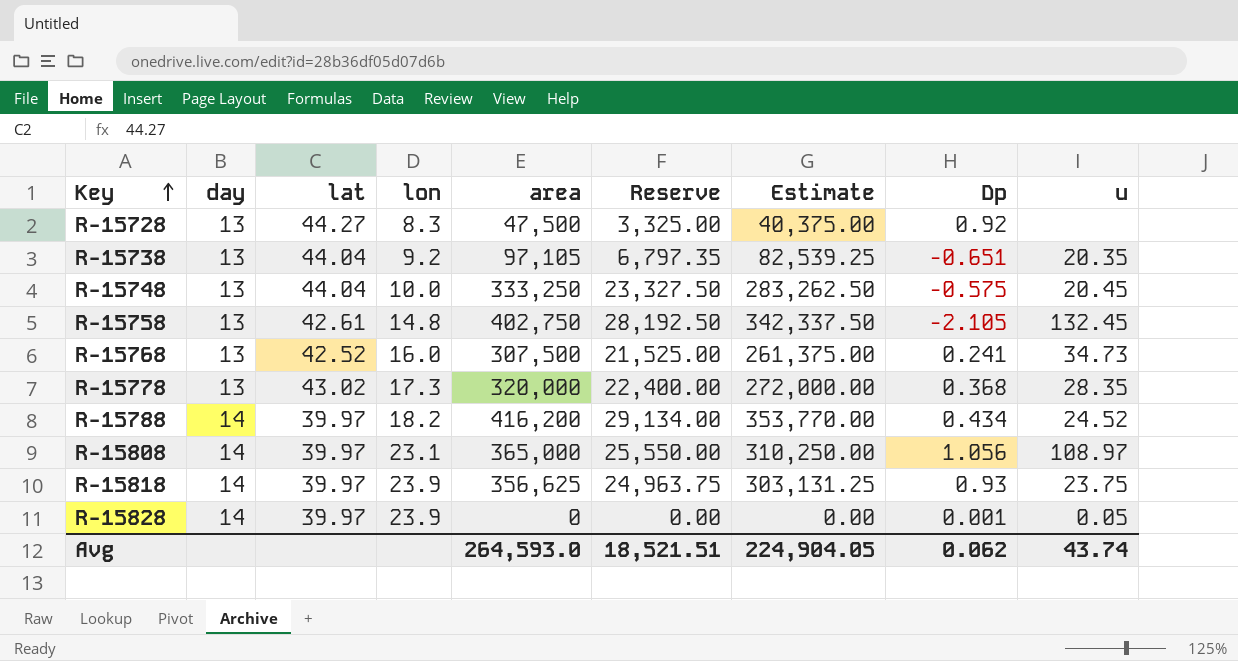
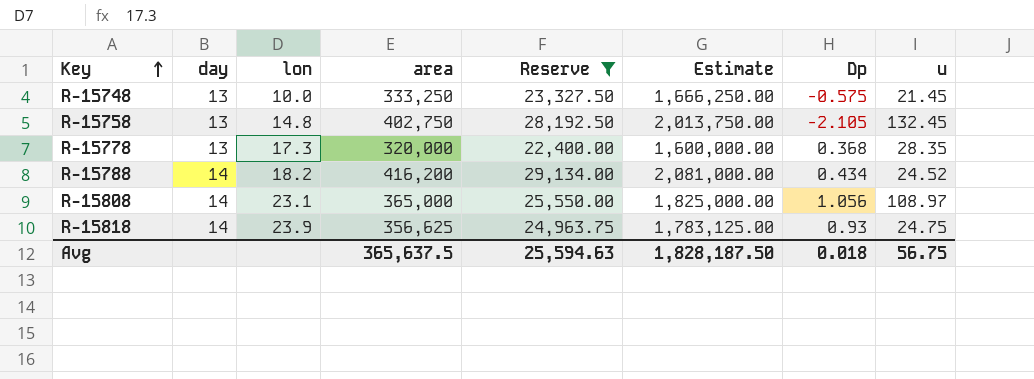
filter: none -> Reserve >= 22,400.00
column lat | position: 3 -> none
column Estimate | formula: [area] * 0.85 -> [area] * 5
R-15748 | u: 20.45 -> 21.45
R-15818 | u: 23.75 -> 24.75
Avg | area: 264,593.0 -> 365,637.5
Avg | Reserve: 18,521.51 -> 25,594.63
Avg | Estimate: 224,904.05 -> 1,828,187.50
Avg | Dp: 0.062 -> 0.018
Avg | u: 43.74 -> 56.75

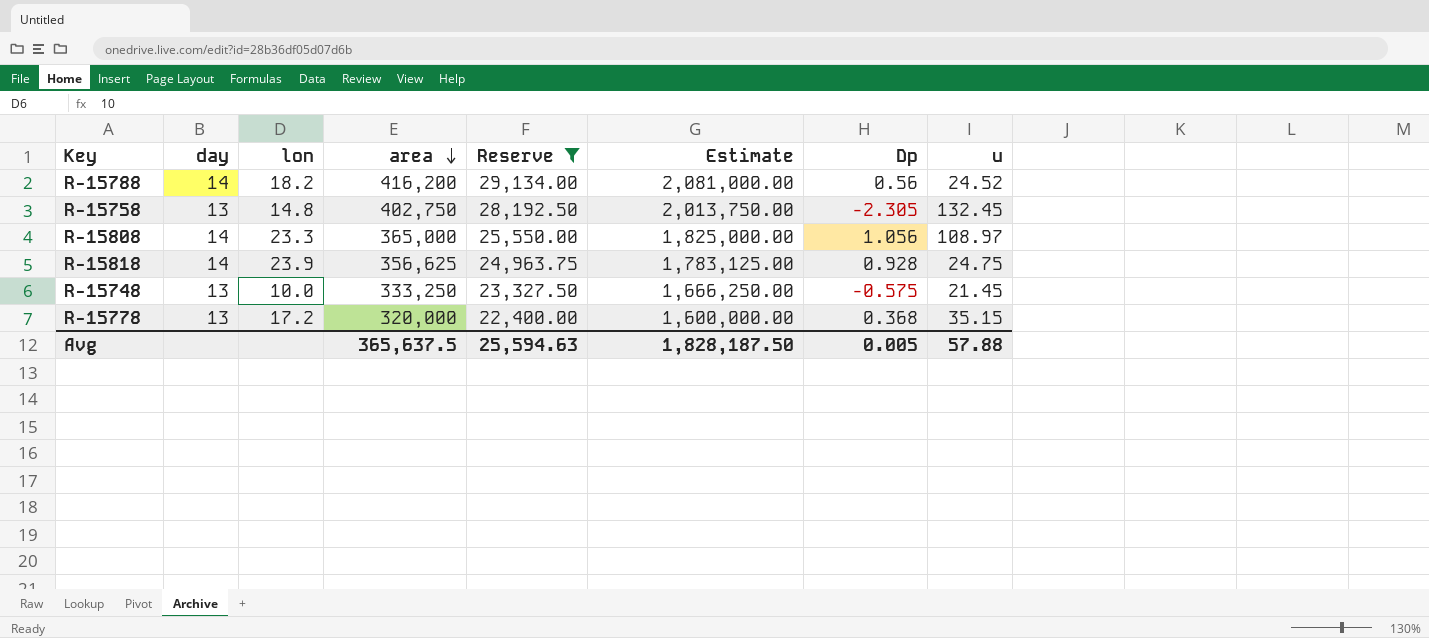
row order: Key ascending -> area descending
R-15788 | Dp: 0.434 -> 0.56
R-15758 | Dp: -2.105 -> -2.305
R-15808 | lon: 23.1 -> 23.3
R-15818 | Dp: 0.93 -> 0.928
R-15778 | lon: 17.3 -> 17.2
R-15778 | u: 28.35 -> 35.15
Avg | Dp: 0.018 -> 0.005
Avg | u: 56.75 -> 57.88

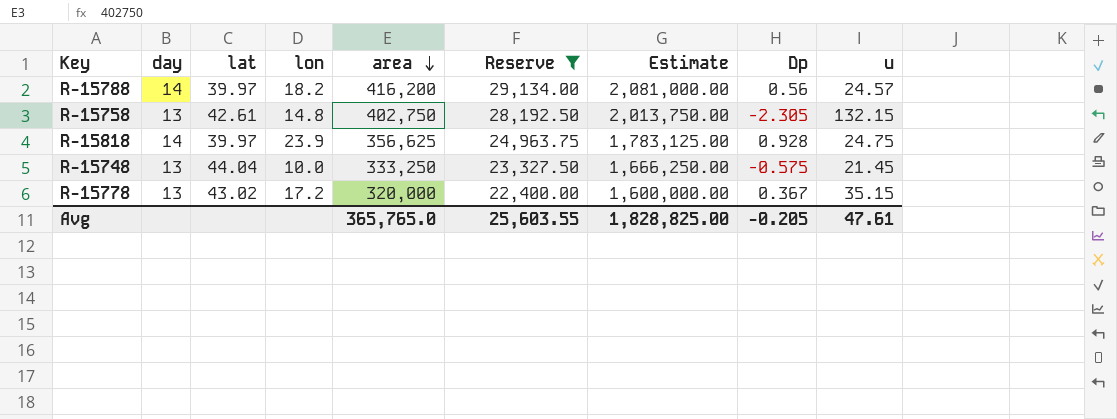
column lat | position: none -> 3
row R-15808: 14 | 23.3 | 365,000 | 25,550.00 | 1,825,000.00 | 1.056 | 108.97 -> none
R-15788 | u: 24.52 -> 24.57
R-15758 | u: 132.45 -> 132.15
R-15778 | Dp: 0.368 -> 0.367
Avg | area: 365,637.5 -> 365,765.0
Avg | Reserve: 25,594.63 -> 25,603.55
Avg | Estimate: 1,828,187.50 -> 1,828,825.00
Avg | Dp: 0.005 -> -0.205
Avg | u: 57.88 -> 47.61

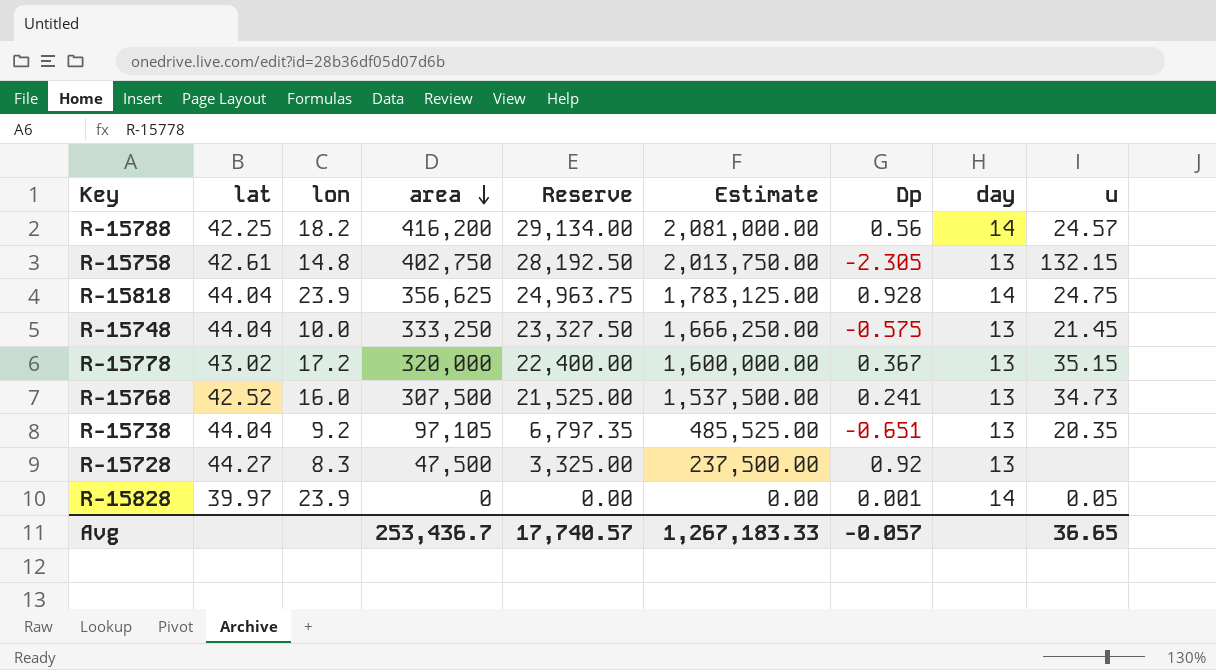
filter: Reserve >= 22,400.00 -> none
column day | position: 2 -> 8
R-15788 | lat: 39.97 -> 42.25
R-15818 | lat: 39.97 -> 44.04
Avg | area: 365,765.0 -> 253,436.7
Avg | Reserve: 25,603.55 -> 17,740.57
Avg | Estimate: 1,828,825.00 -> 1,267,183.33
Avg | Dp: -0.205 -> -0.057
Avg | u: 47.61 -> 36.65

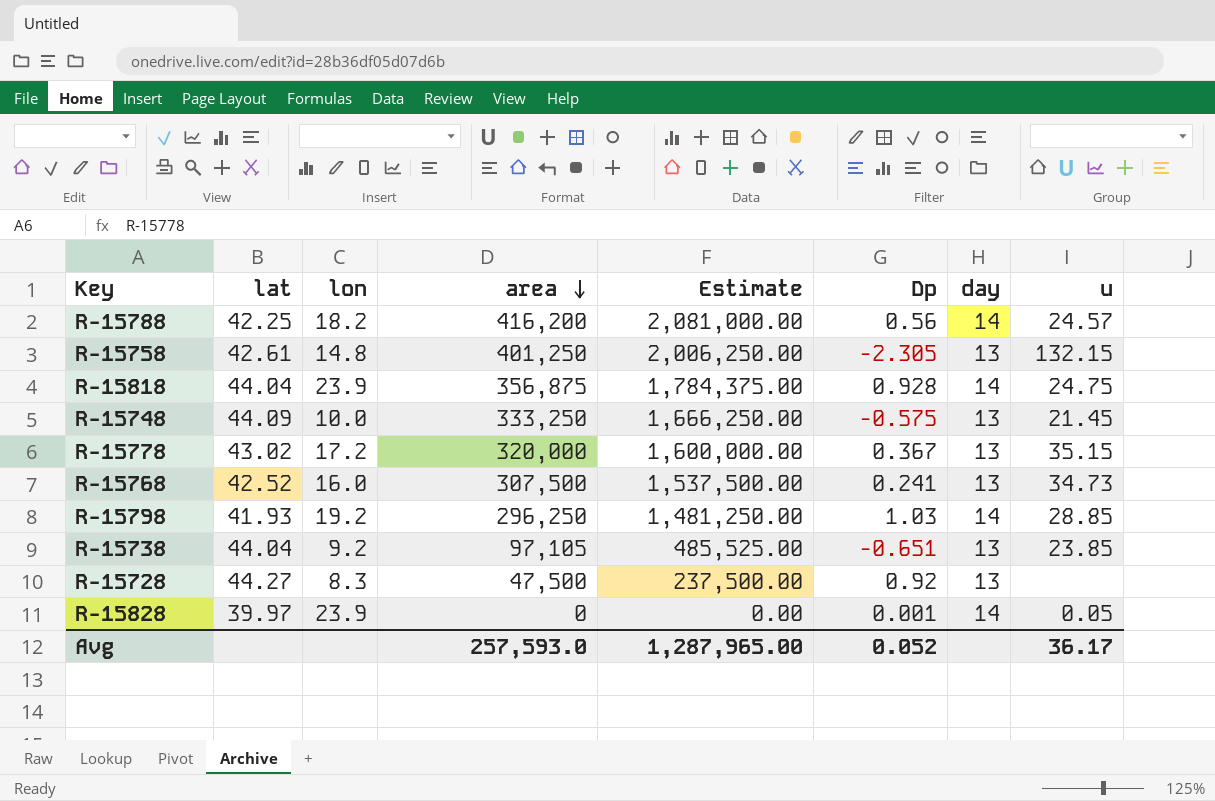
column Reserve | formula: [area] * 0.07 -> none
R-15758 | area: 402,750 -> 401,250
R-15758 | Estimate: 2,013,750.00 -> 2,006,250.00
R-15818 | area: 356,625 -> 356,875
R-15818 | Estimate: 1,783,125.00 -> 1,784,375.00
R-15748 | lat: 44.04 -> 44.09
row R-15798: none -> 41.93 | 19.2 | 296,250 | 1,481,250.00 | 1.03 | 14 | 28.85
R-15738 | u: 20.35 -> 23.85
Avg | area: 253,436.7 -> 257,593.0
Avg | Estimate: 1,267,183.33 -> 1,287,965.00
Avg | Dp: -0.057 -> 0.052
Avg | u: 36.65 -> 36.17

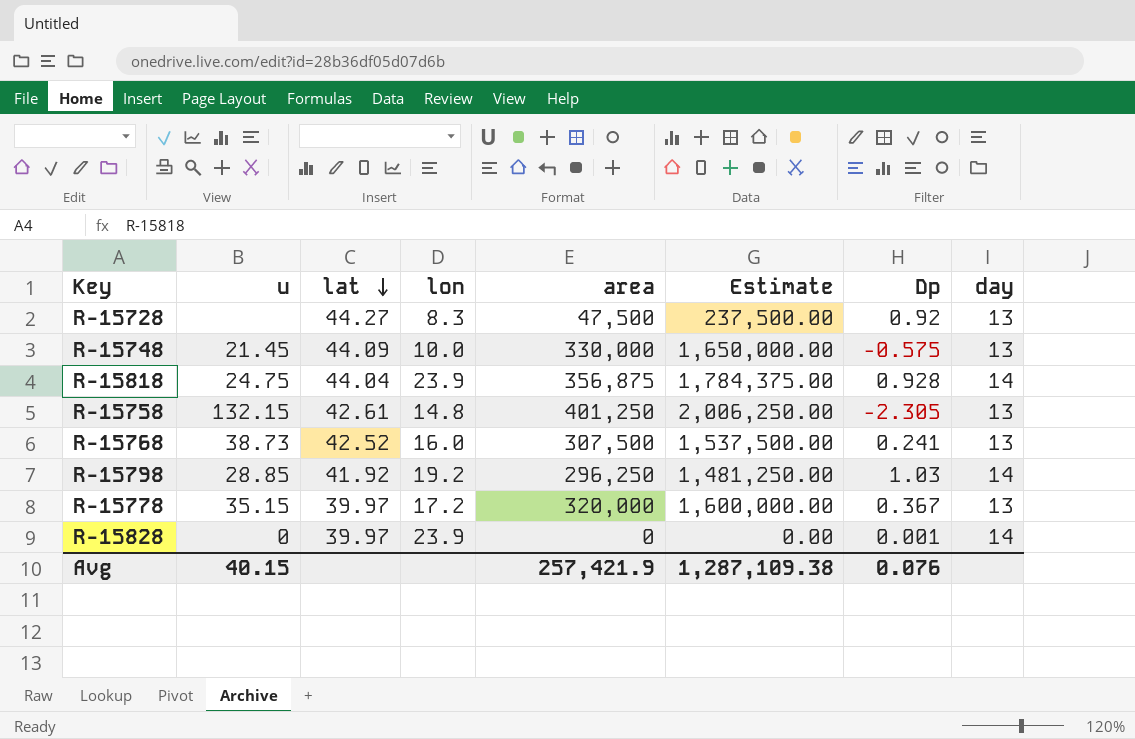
row order: area descending -> lat descending
column u | position: 8 -> 2
row R-15788: 42.25 | 18.2 | 416,200 | 2,081,000.00 | 0.56 | 14 | 24.57 -> none
row R-15738: 44.04 | 9.2 | 97,105 | 485,525.00 | -0.651 | 13 | 23.85 -> none
R-15748 | area: 333,250 -> 330,000
R-15748 | Estimate: 1,666,250.00 -> 1,650,000.00
R-15768 | u: 34.73 -> 38.73
R-15798 | lat: 41.93 -> 41.92
R-15778 | lat: 43.02 -> 39.97
R-15828 | u: 0.05 -> 0
Avg | u: 36.17 -> 40.15
Avg | area: 257,593.0 -> 257,421.9
Avg | Estimate: 1,287,965.00 -> 1,287,109.38
Avg | Dp: 0.052 -> 0.076

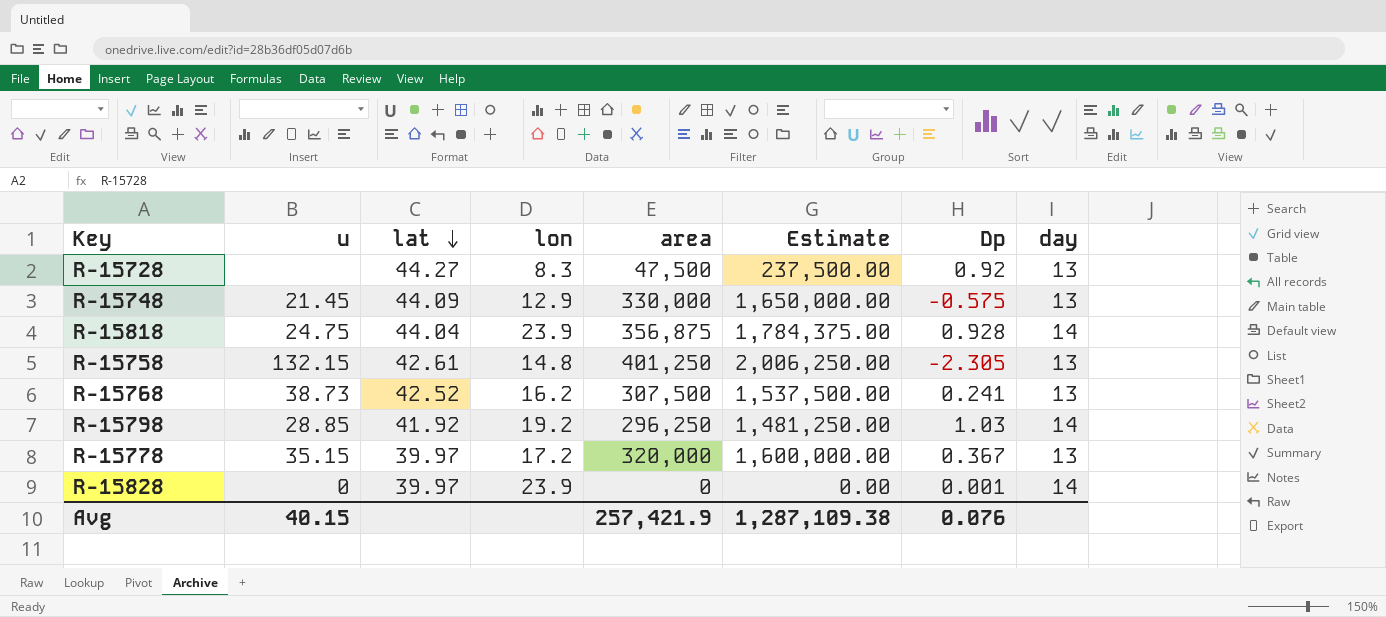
R-15748 | lon: 10.0 -> 12.9
R-15768 | lon: 16.0 -> 16.2

